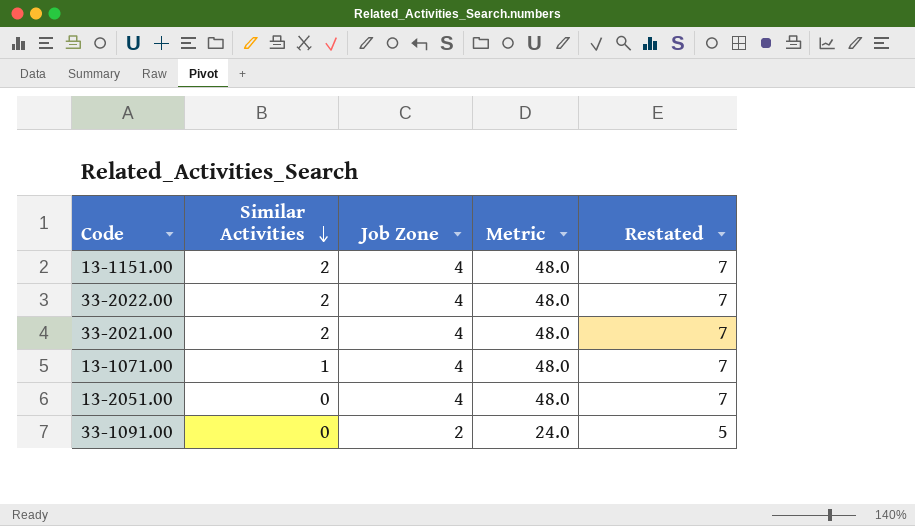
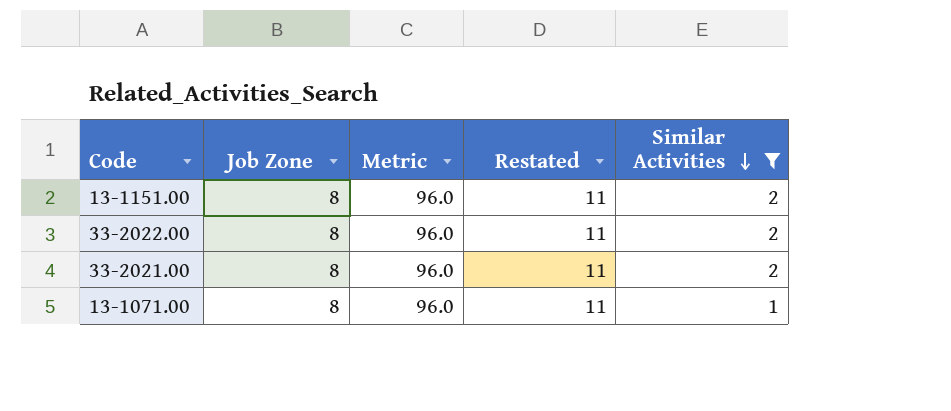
filter: none -> Similar Activities != 0
column Similar Activities | position: 2 -> 5
13-1151.00 | Job Zone: 4 -> 8
13-1151.00 | Metric: 48.0 -> 96.0
13-1151.00 | Restated: 7 -> 11
33-2022.00 | Job Zone: 4 -> 8
33-2022.00 | Metric: 48.0 -> 96.0
33-2022.00 | Restated: 7 -> 11
33-2021.00 | Job Zone: 4 -> 8
33-2021.00 | Metric: 48.0 -> 96.0
33-2021.00 | Restated: 7 -> 11
13-1071.00 | Job Zone: 4 -> 8
13-1071.00 | Metric: 48.0 -> 96.0
13-1071.00 | Restated: 7 -> 11

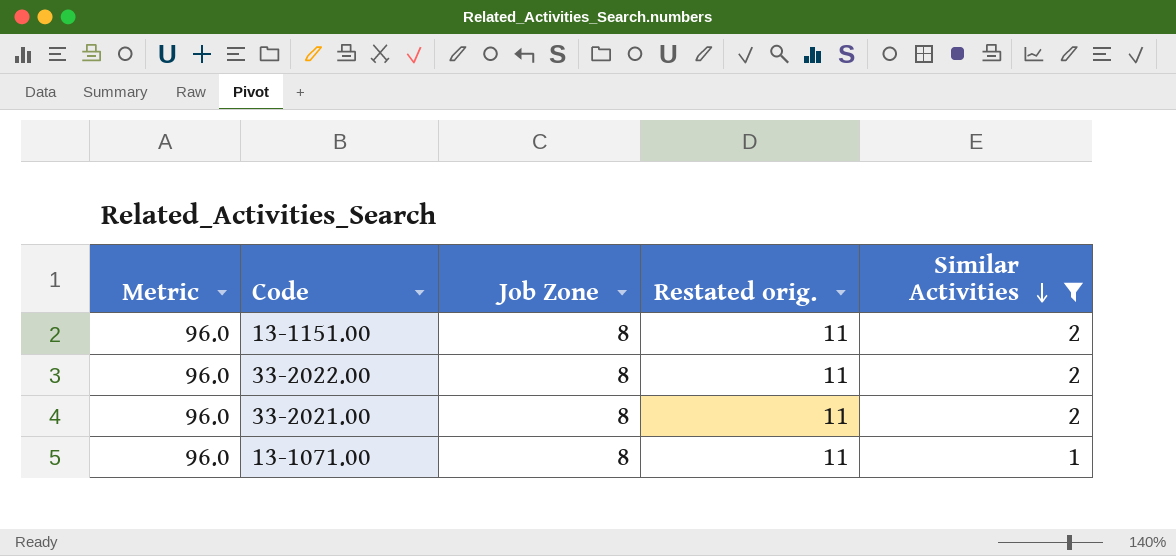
column Metric | position: 3 -> 1
column name: Restated -> Restated orig.

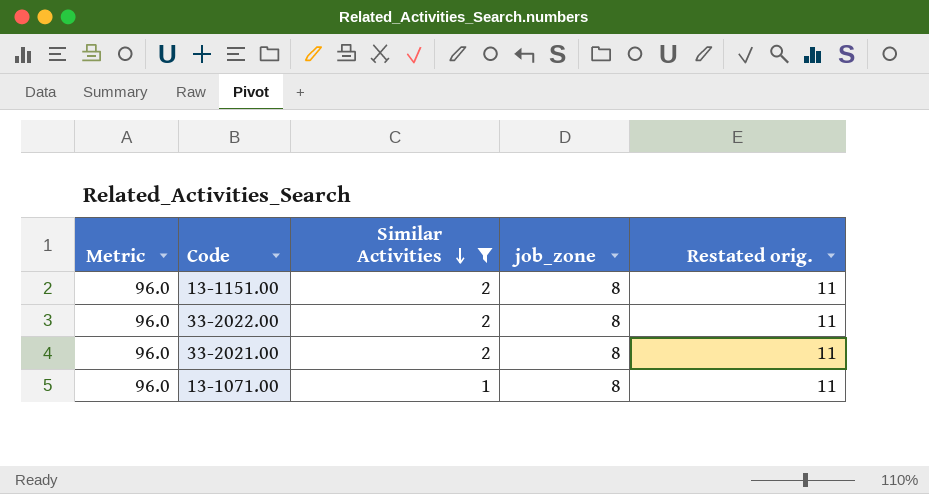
column Similar Activities | position: 5 -> 3
column name: Job Zone -> job_zone

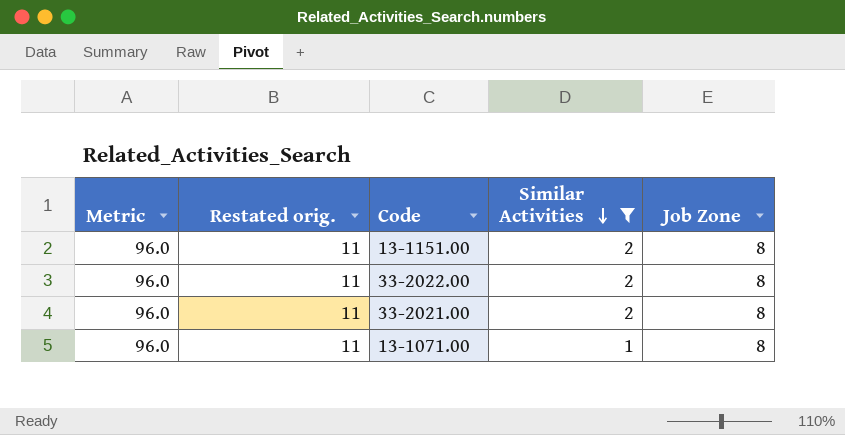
column Restated orig. | position: 5 -> 2
column name: job_zone -> Job Zone

